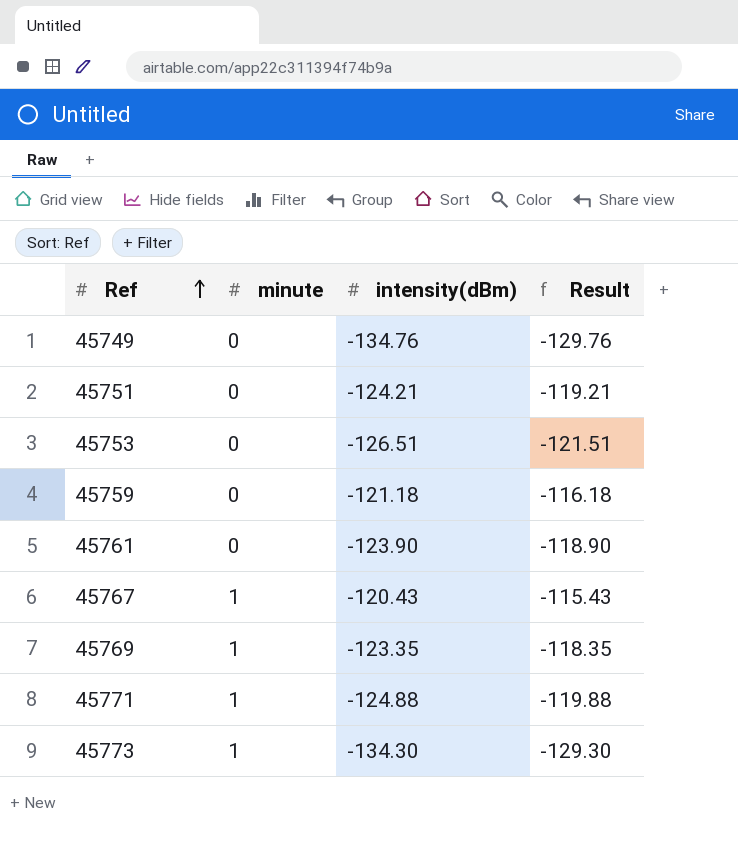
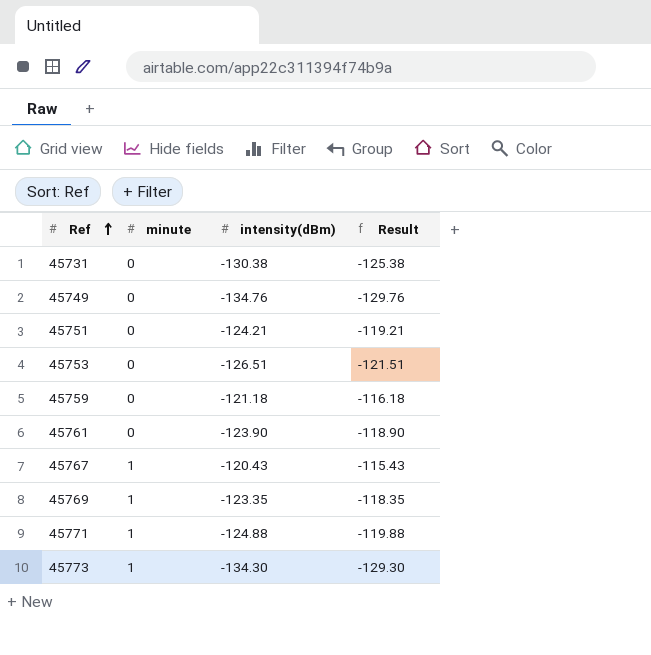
row 45731: none -> 0 | -130.38 | -125.38

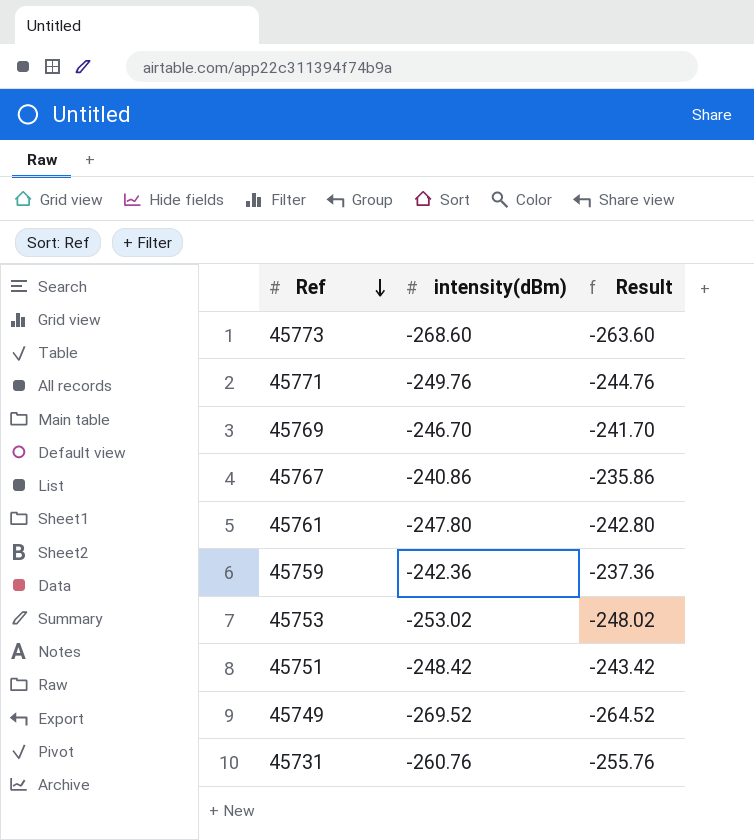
row order: Ref ascending -> Ref descending
column minute | position: 2 -> none
45773 | intensity(dBm): -134.30 -> -268.60
45773 | Result: -129.30 -> -263.60
45771 | intensity(dBm): -124.88 -> -249.76
45771 | Result: -119.88 -> -244.76
45769 | intensity(dBm): -123.35 -> -246.70
45769 | Result: -118.35 -> -241.70
45767 | intensity(dBm): -120.43 -> -240.86
45767 | Result: -115.43 -> -235.86
45761 | intensity(dBm): -123.90 -> -247.80
45761 | Result: -118.90 -> -242.80
45759 | intensity(dBm): -121.18 -> -242.36
45759 | Result: -116.18 -> -237.36
45753 | intensity(dBm): -126.51 -> -253.02
45753 | Result: -121.51 -> -248.02
45751 | intensity(dBm): -124.21 -> -248.42
45751 | Result: -119.21 -> -243.42
45749 | intensity(dBm): -134.76 -> -269.52
45749 | Result: -129.76 -> -264.52
45731 | intensity(dBm): -130.38 -> -260.76
45731 | Result: -125.38 -> -255.76

